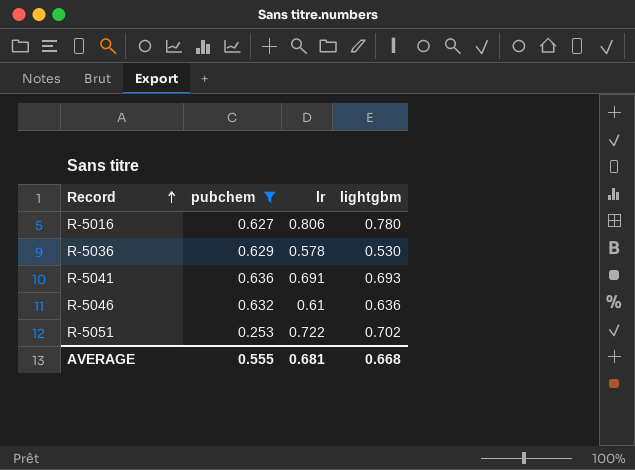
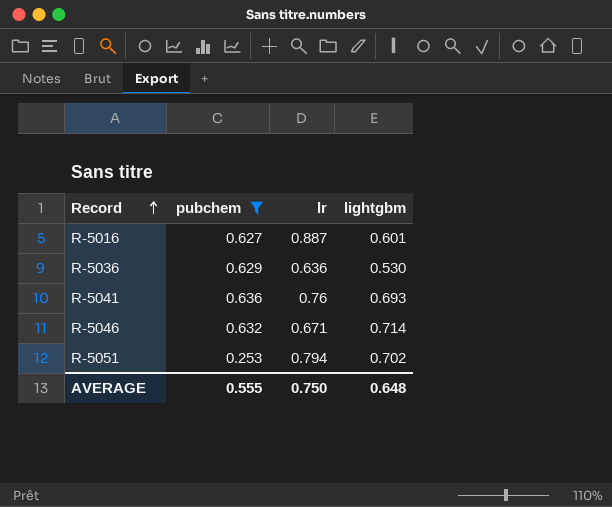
R-5016 | lr: 0.806 -> 0.887
R-5016 | lightgbm: 0.780 -> 0.601
R-5036 | lr: 0.578 -> 0.636
R-5041 | lr: 0.691 -> 0.76
R-5046 | lr: 0.61 -> 0.671
R-5046 | lightgbm: 0.636 -> 0.714
R-5051 | lr: 0.722 -> 0.794
AVERAGE | lr: 0.681 -> 0.750
AVERAGE | lightgbm: 0.668 -> 0.648

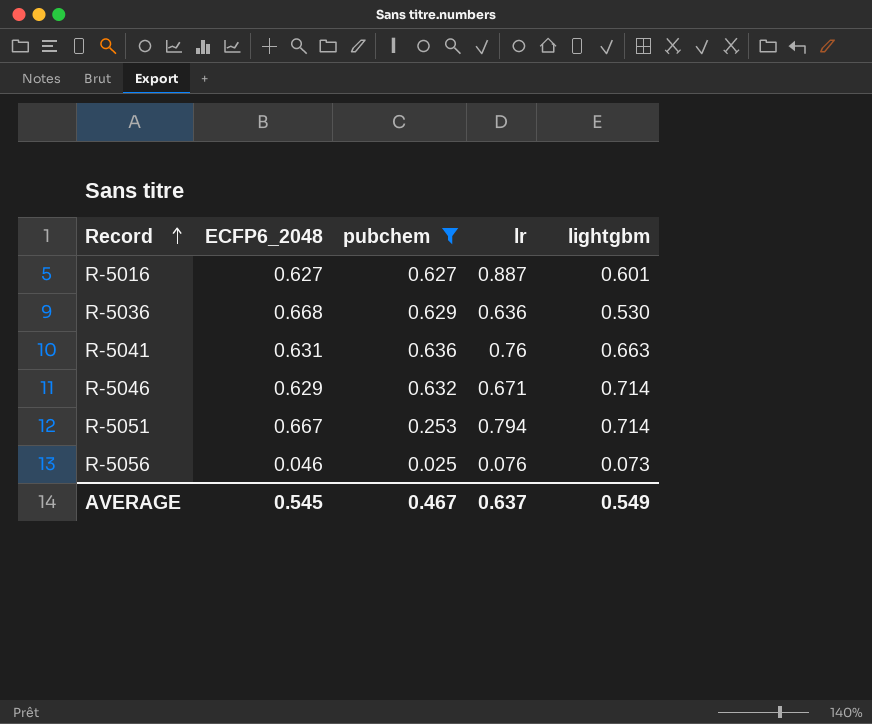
column ECFP6_2048 | position: none -> 2
R-5041 | lightgbm: 0.693 -> 0.663
R-5051 | lightgbm: 0.702 -> 0.714
row R-5056: none -> 0.046 | 0.025 | 0.076 | 0.073
AVERAGE | pubchem: 0.555 -> 0.467
AVERAGE | lr: 0.750 -> 0.637
AVERAGE | lightgbm: 0.648 -> 0.549

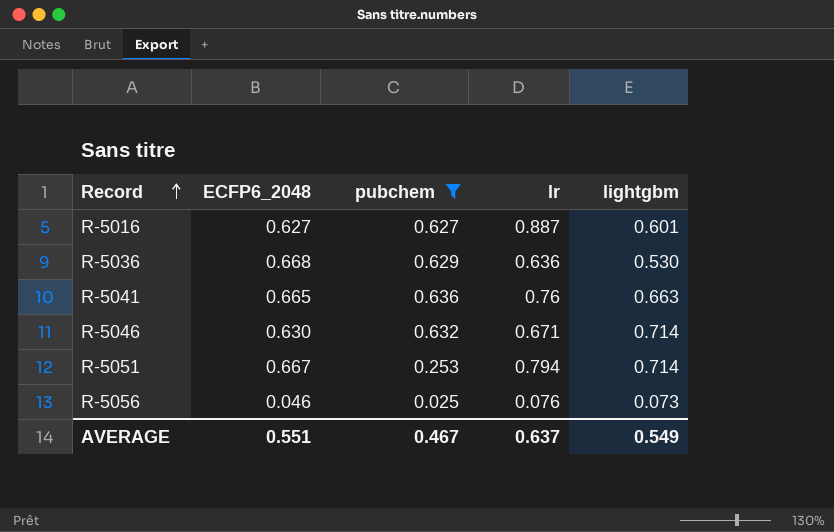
R-5041 | ECFP6_2048: 0.631 -> 0.665
R-5046 | ECFP6_2048: 0.629 -> 0.630
AVERAGE | ECFP6_2048: 0.545 -> 0.551

